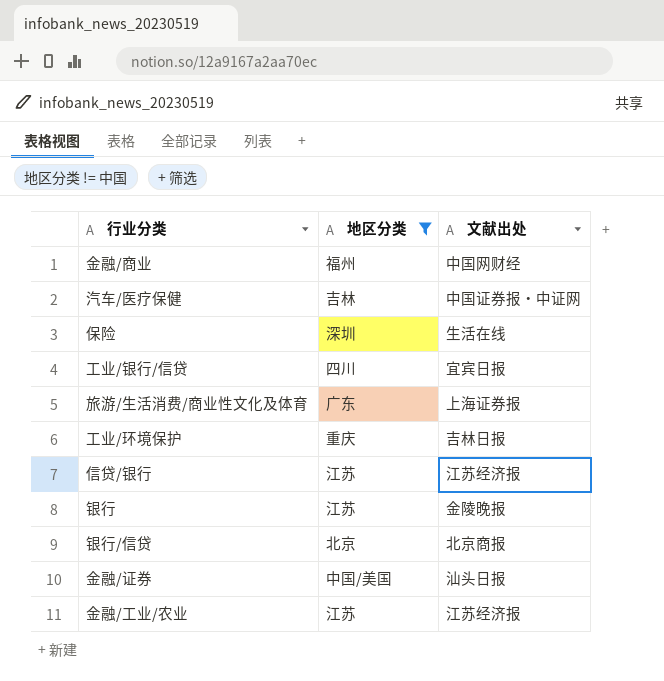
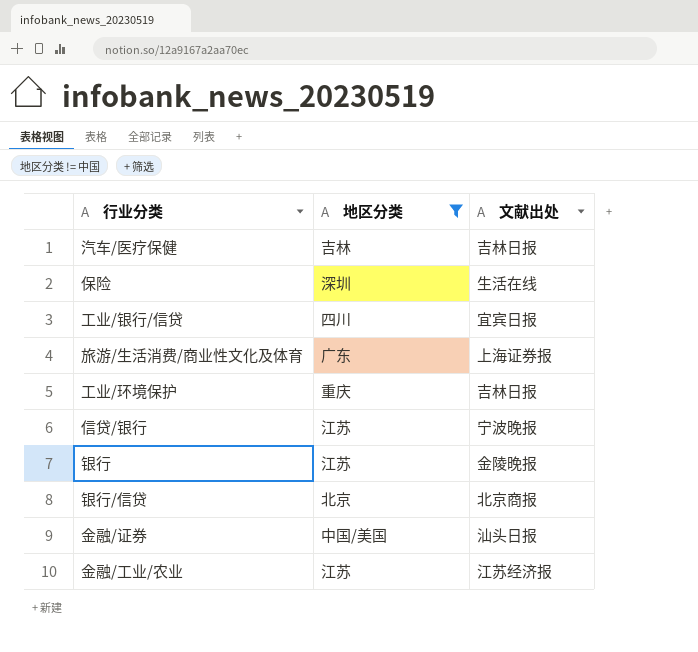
row 金融/商业: 福州 | 中国网财经 -> none
汽车/医疗保健 | 文献出处: 中国证券报・中证网 -> 吉林日报
信贷/银行 | 文献出处: 江苏经济报 -> 宁波晚报

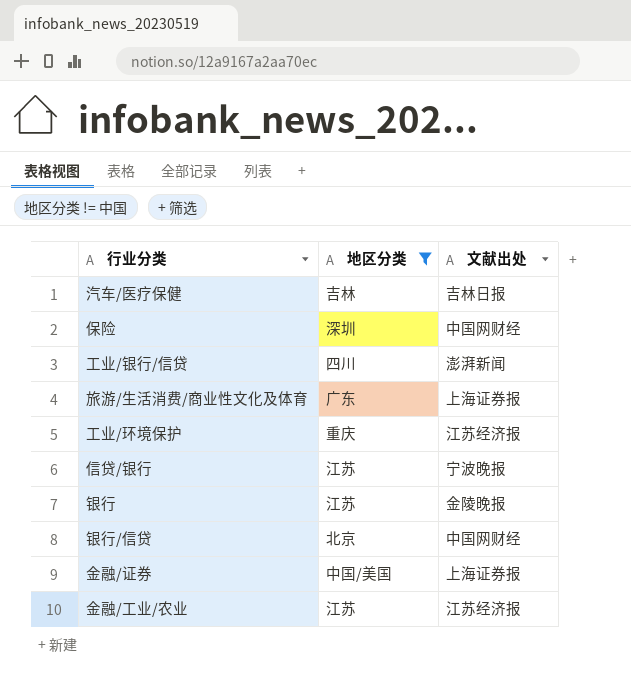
保险 | 文献出处: 生活在线 -> 中国网财经
工业/银行/信贷 | 文献出处: 宜宾日报 -> 澎湃新闻
工业/环境保护 | 文献出处: 吉林日报 -> 江苏经济报
银行/信贷 | 文献出处: 北京商报 -> 中国网财经
金融/证券 | 文献出处: 汕头日报 -> 上海证券报

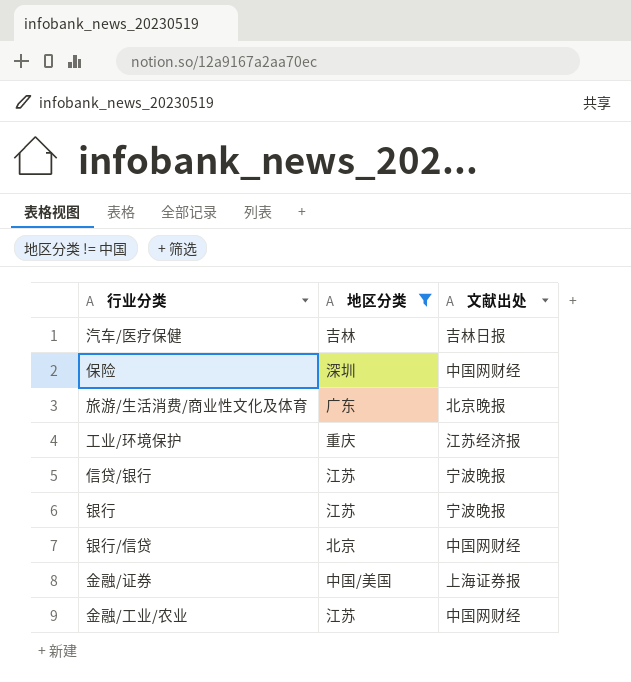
row 工业/银行/信贷: 四川 | 澎湃新闻 -> none
旅游/生活消费/商业性文化及体育 | 文献出处: 上海证券报 -> 北京晚报
银行 | 文献出处: 金陵晚报 -> 宁波晚报
金融/工业/农业 | 文献出处: 江苏经济报 -> 中国网财经

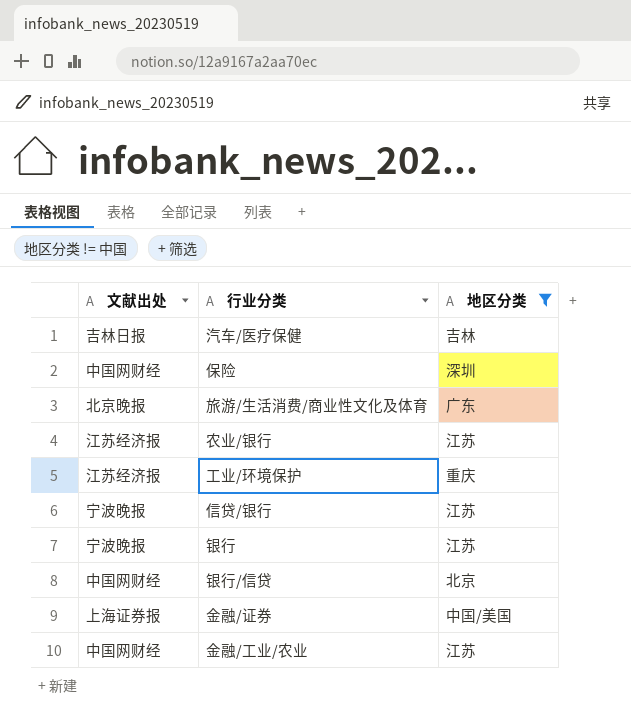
column 文献出处 | position: 3 -> 1
row 农业/银行: none -> 江苏经济报 | 江苏

